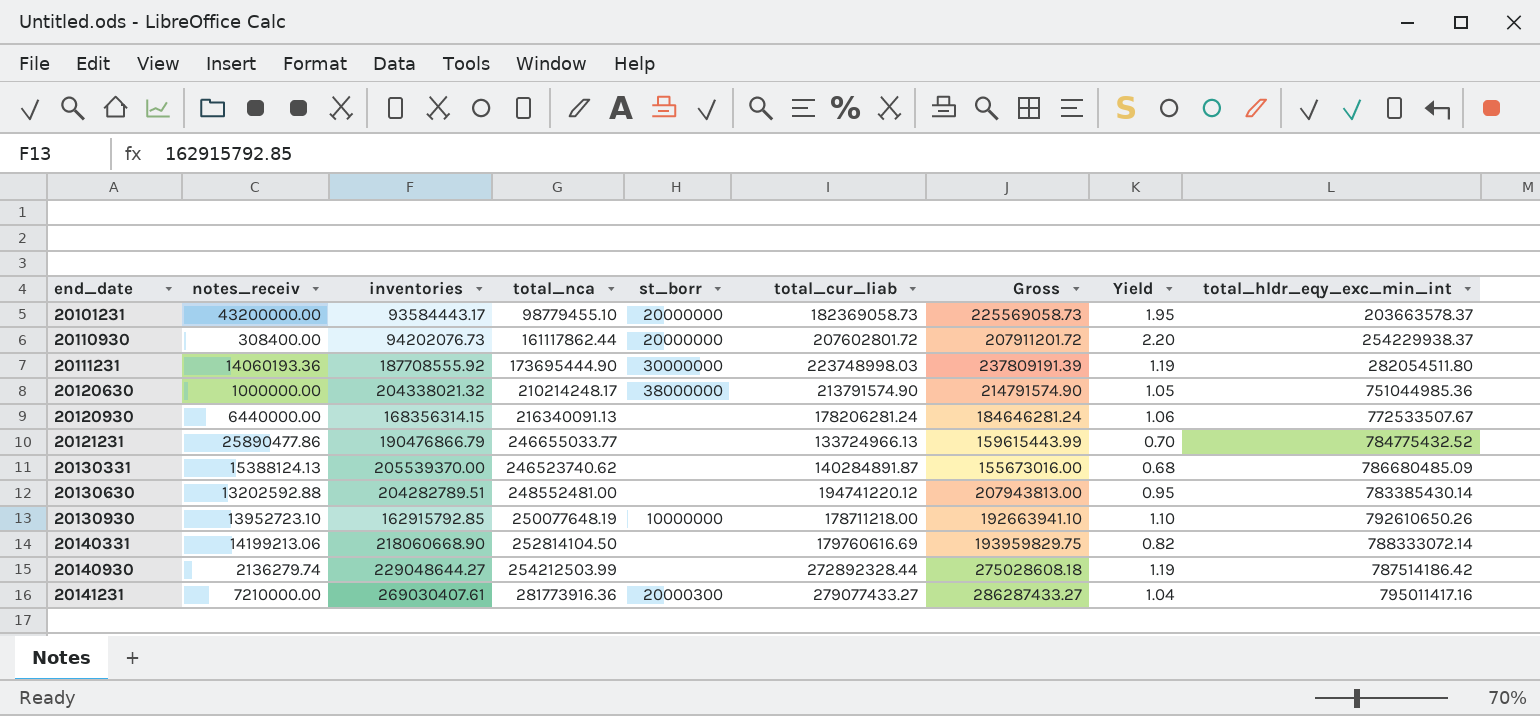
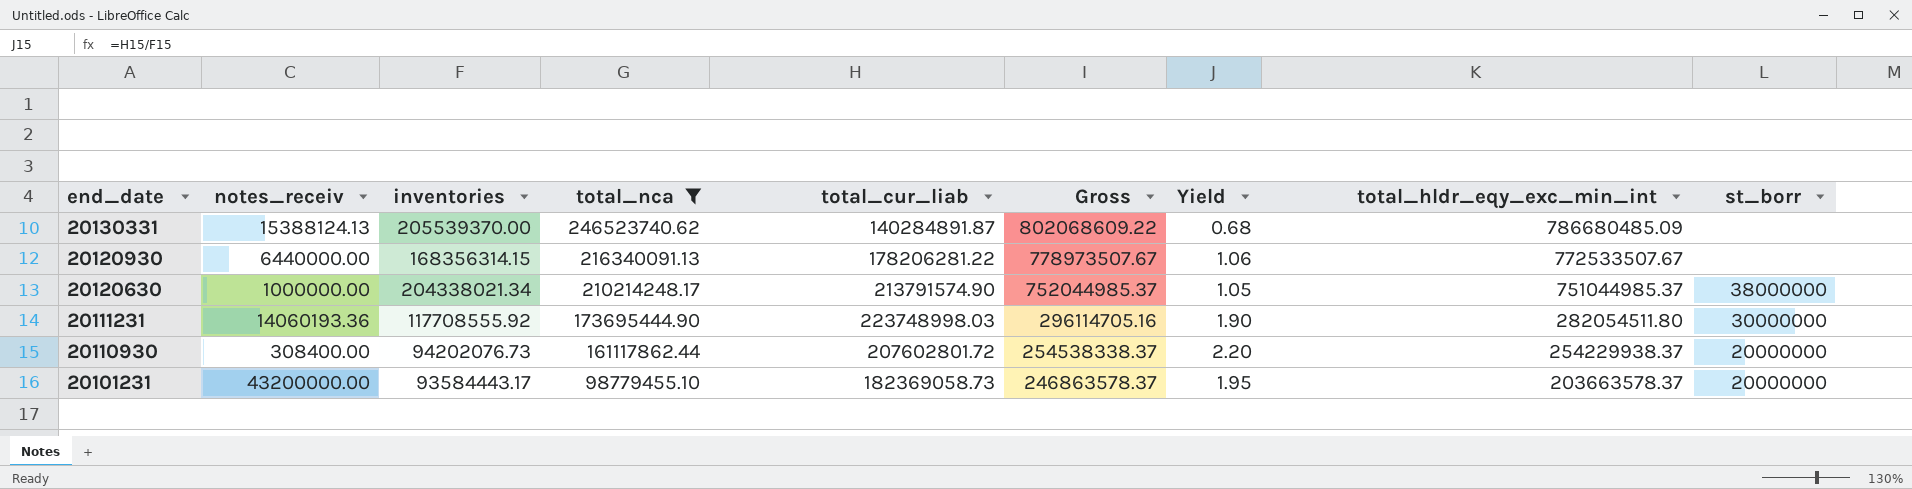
filter: none -> total_nca <= 246523740.62
row order: end_date ascending -> end_date descending
column Gross | formula: [notes_receiv] + [total_cur_liab] -> [notes_receiv] + [total_hldr_eqy_exc_min_int]
column st_borr | position: 5 -> 9
20120930 | total_cur_liab: 178206281.24 -> 178206281.22
20120630 | inventories: 204338021.32 -> 204338021.34
20120630 | total_hldr_eqy_exc_min_int: 751044985.36 -> 751044985.37
20111231 | inventories: 187708555.92 -> 117708555.92
20111231 | Yield: 1.19 -> 1.90

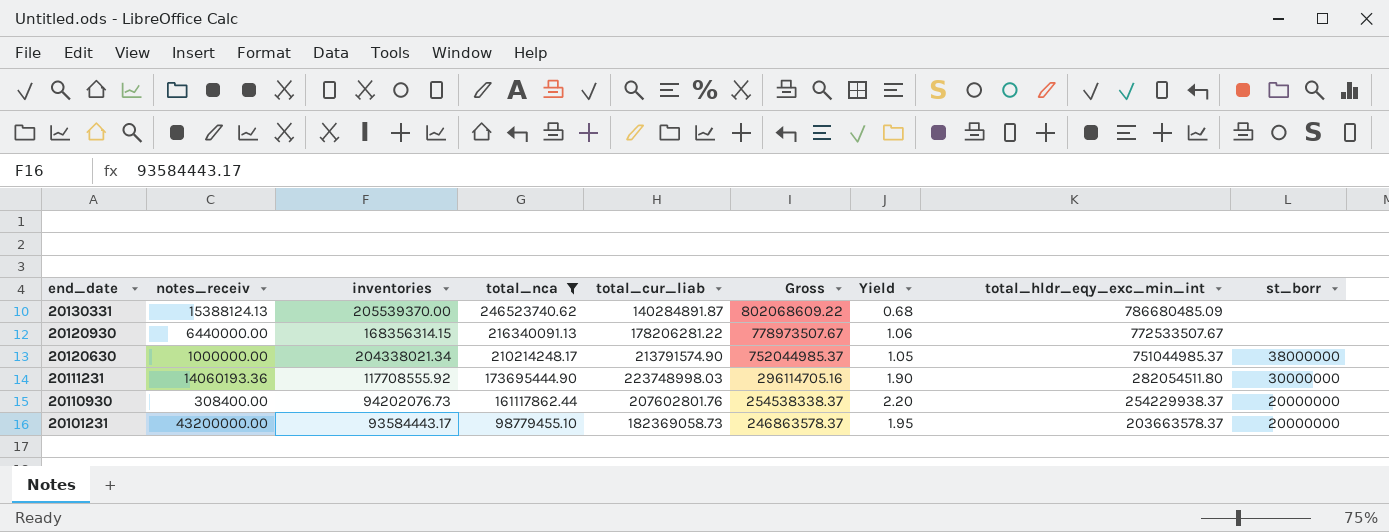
20110930 | total_cur_liab: 207602801.72 -> 207602801.76

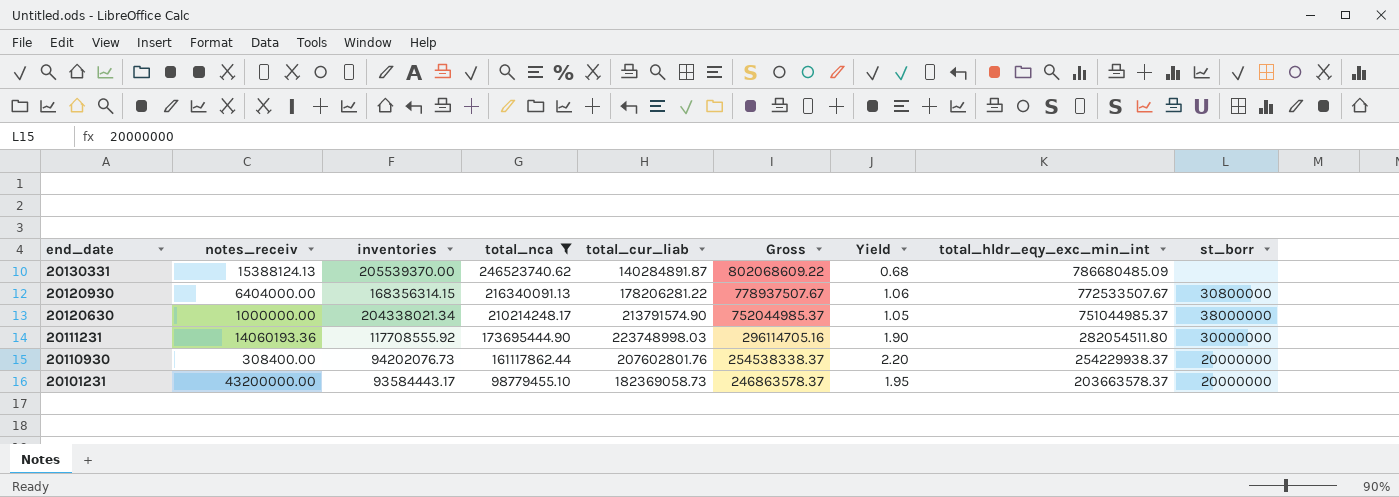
20120930 | notes_receiv: 6440000.00 -> 6404000.00
20120930 | Gross: 778973507.67 -> 778937507.67
20120930 | st_borr: none -> 30800000

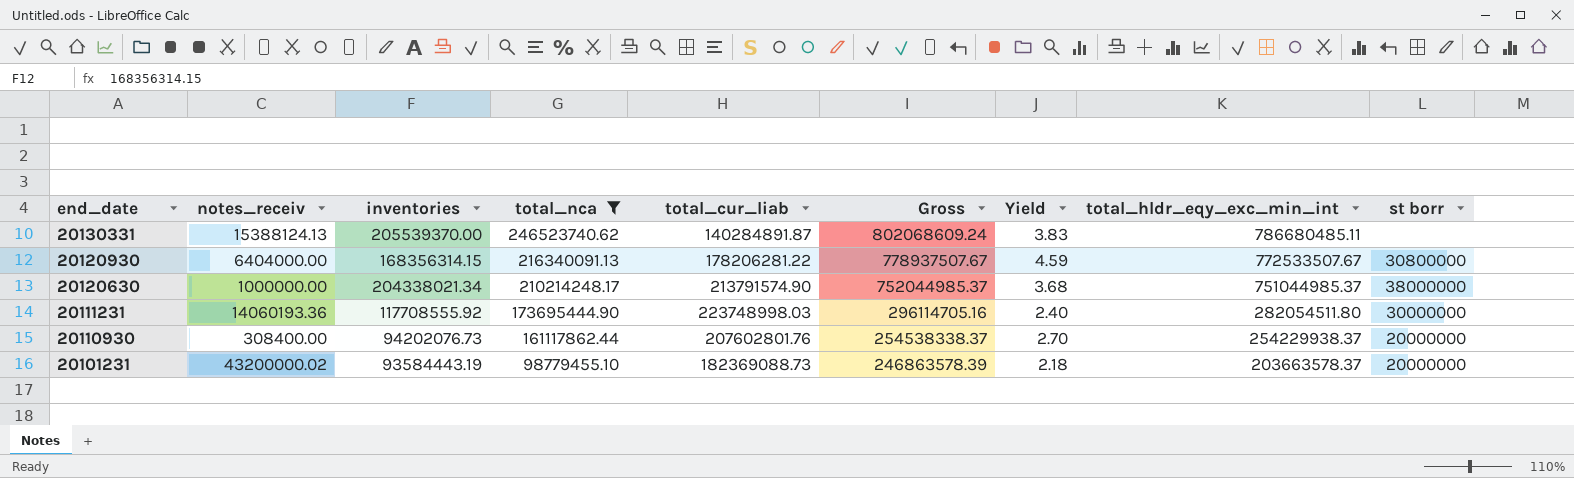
column Yield | formula: [total_cur_liab] / [inventories] -> [total_hldr_eqy_exc_min_int] / [inventories]
column name: st_borr -> st borr
20130331 | Gross: 802068609.22 -> 802068609.24
20130331 | total_hldr_eqy_exc_min_int: 786680485.09 -> 786680485.11
20101231 | notes_receiv: 43200000.00 -> 43200000.02
20101231 | inventories: 93584443.17 -> 93584443.19
20101231 | total_cur_liab: 182369058.73 -> 182369088.73
20101231 | Gross: 246863578.37 -> 246863578.39

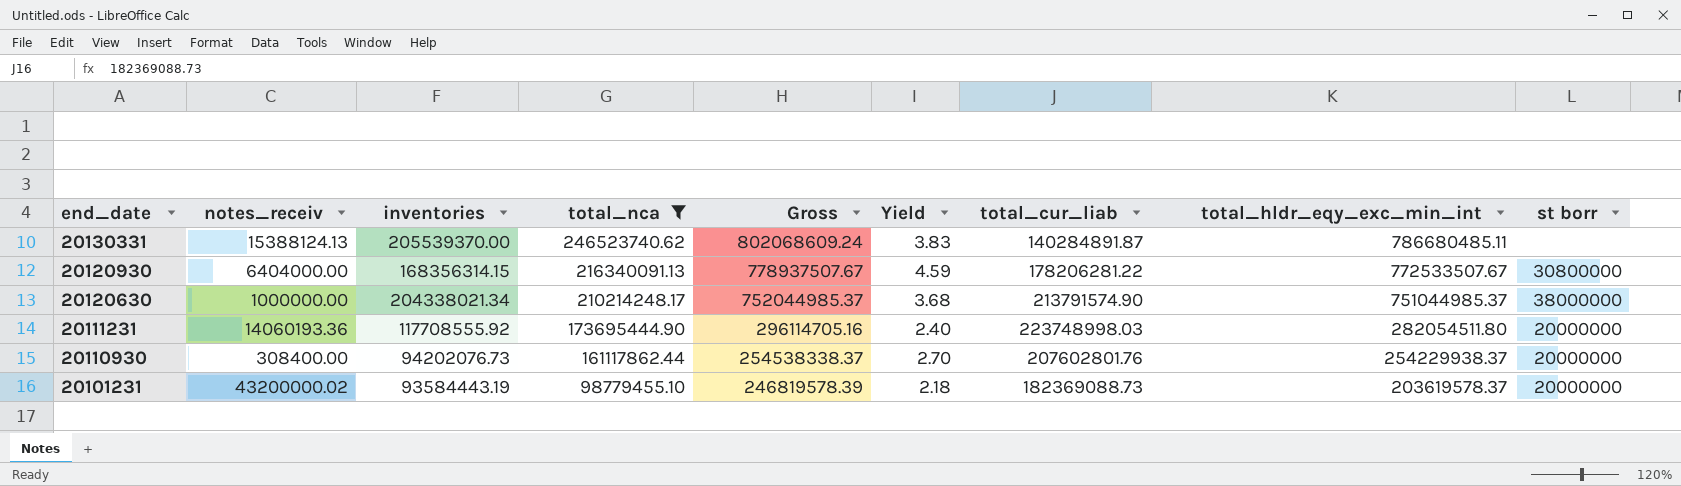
column total_cur_liab | position: 5 -> 7
20111231 | st borr: 30000000 -> 20000000
20101231 | Gross: 246863578.39 -> 246819578.39
20101231 | total_hldr_eqy_exc_min_int: 203663578.37 -> 203619578.37

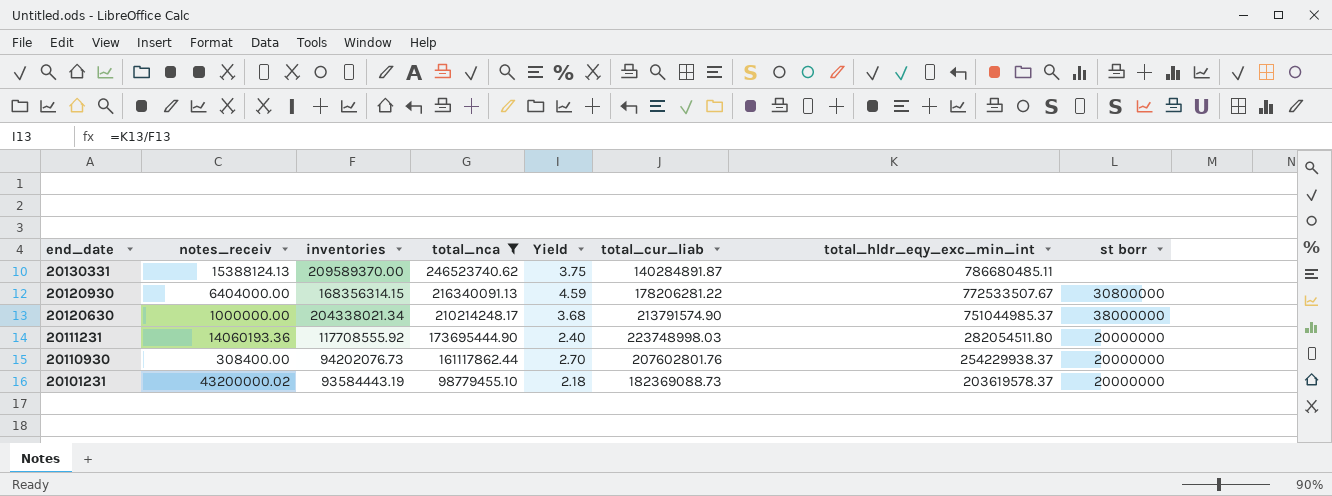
column Gross | formula: [notes_receiv] + [total_hldr_eqy_exc_min_int] -> none
20130331 | inventories: 205539370.00 -> 209589370.00
20130331 | Yield: 3.83 -> 3.75

